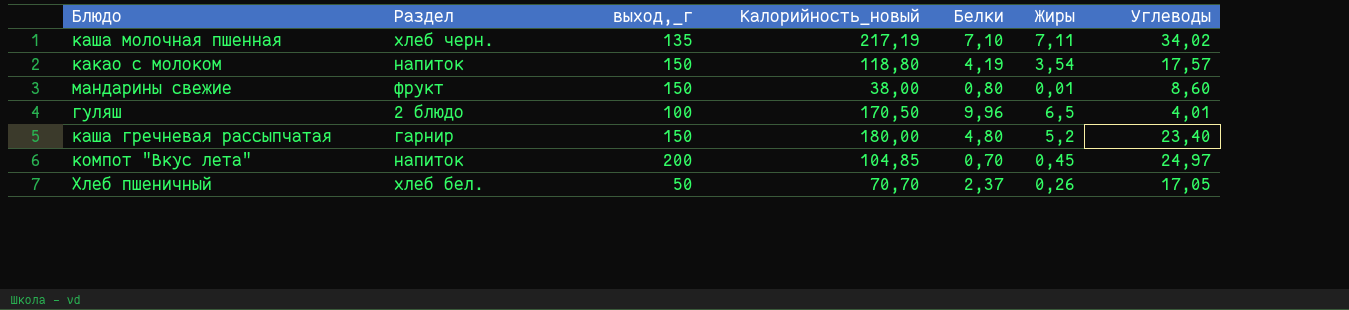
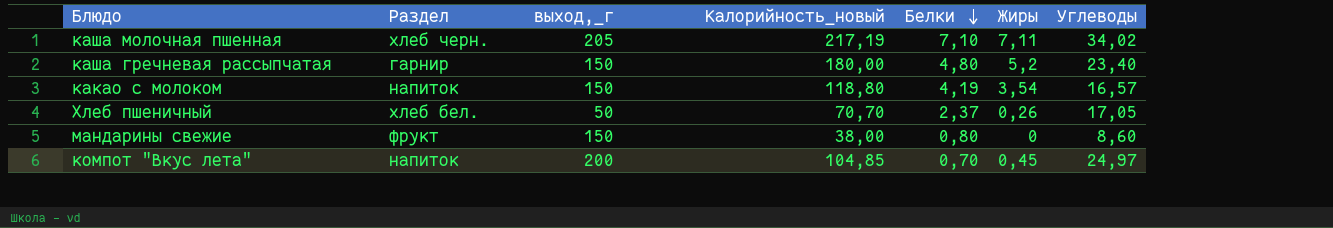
row order: none -> Белки descending
row гуляш: 2 блюдо | 100 | 170,50 | 9,96 | 6,5 | 4,01 -> none
каша молочная пшенная | выход,_г: 135 -> 205
какао с молоком | Углеводы: 17,57 -> 16,57
мандарины свежие | Жиры: 0,01 -> 0

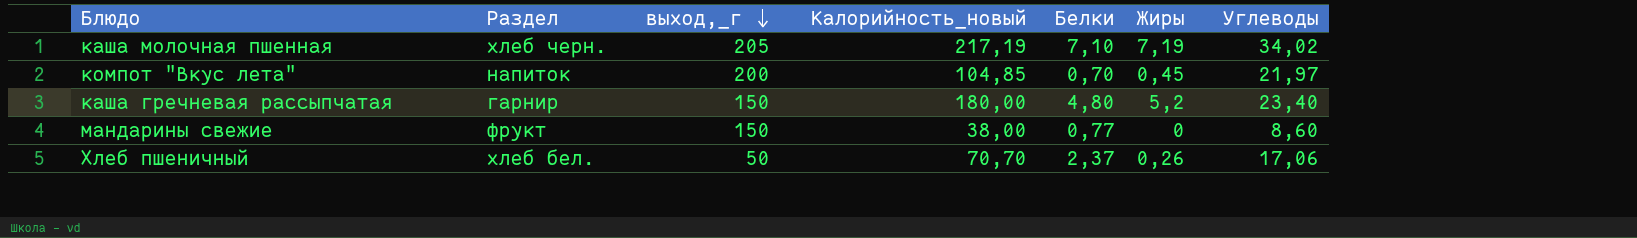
row order: Белки descending -> выход,_г descending
row какао с молоком: напиток | 150 | 118,80 | 4,19 | 3,54 | 16,57 -> none
каша молочная пшенная | Жиры: 7,11 -> 7,19
компот "Вкус лета" | Углеводы: 24,97 -> 21,97
мандарины свежие | Белки: 0,80 -> 0,77
Хлеб пшеничный | Углеводы: 17,05 -> 17,06

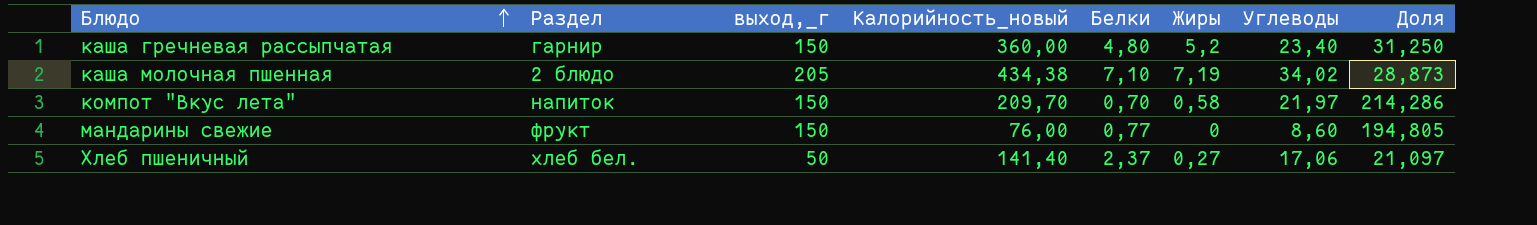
row order: выход,_г descending -> Блюдо ascending
column Доля | formula: none -> [выход,_г] / [Белки]
каша гречневая рассыпчатая | Калорийность_новый: 180,00 -> 360,00
каша молочная пшенная | Раздел: хлеб черн. -> 2 блюдо
каша молочная пшенная | Калорийность_новый: 217,19 -> 434,38
компот "Вкус лета" | выход,_г: 200 -> 150
компот "Вкус лета" | Калорийность_новый: 104,85 -> 209,70
компот "Вкус лета" | Жиры: 0,45 -> 0,58
мандарины свежие | Калорийность_новый: 38,00 -> 76,00
Хлеб пшеничный | Калорийность_новый: 70,70 -> 141,40
Хлеб пшеничный | Жиры: 0,26 -> 0,27

